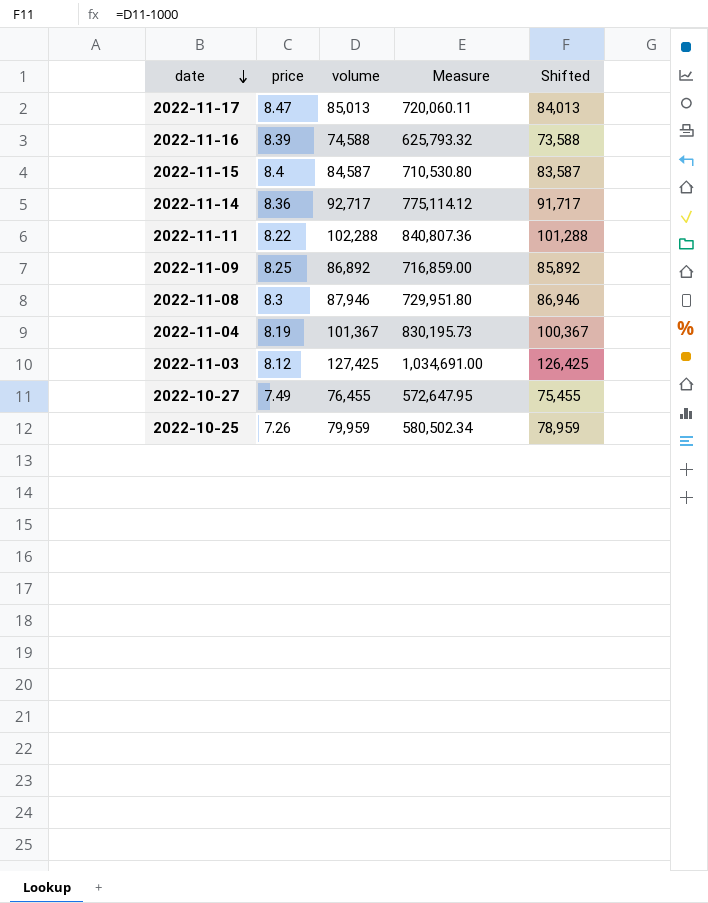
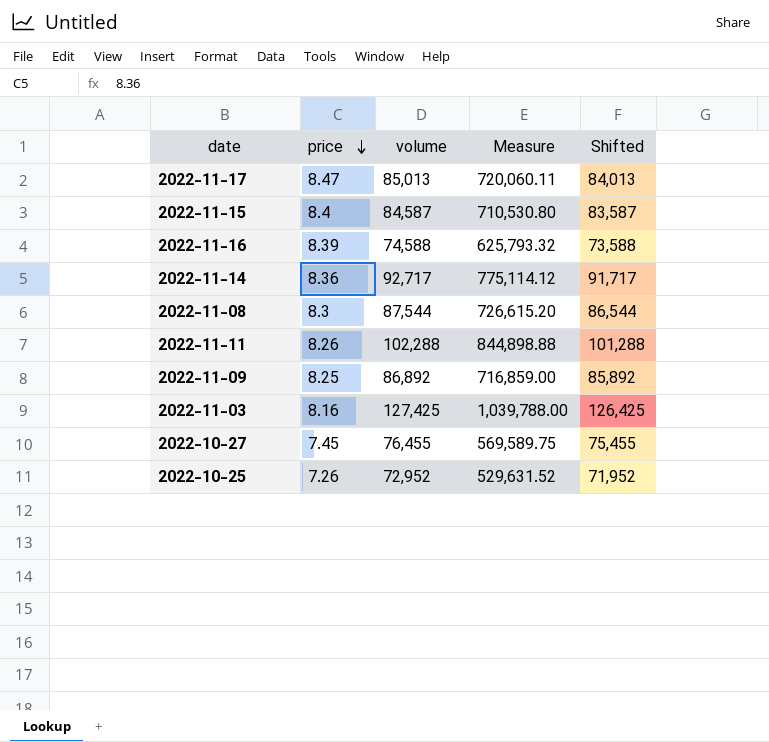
row order: date descending -> price descending
row 2022-11-04: 8.19 | 101,367 | 830,195.73 | 100,367 -> none
2022-11-08 | volume: 87,946 -> 87,544
2022-11-08 | Measure: 729,951.80 -> 726,615.20
2022-11-08 | Shifted: 86,946 -> 86,544
2022-11-11 | price: 8.22 -> 8.26
2022-11-11 | Measure: 840,807.36 -> 844,898.88
2022-11-03 | price: 8.12 -> 8.16
2022-11-03 | Measure: 1,034,691.00 -> 1,039,788.00
2022-10-27 | price: 7.49 -> 7.45
2022-10-27 | Measure: 572,647.95 -> 569,589.75
2022-10-25 | volume: 79,959 -> 72,952
2022-10-25 | Measure: 580,502.34 -> 529,631.52
2022-10-25 | Shifted: 78,959 -> 71,952

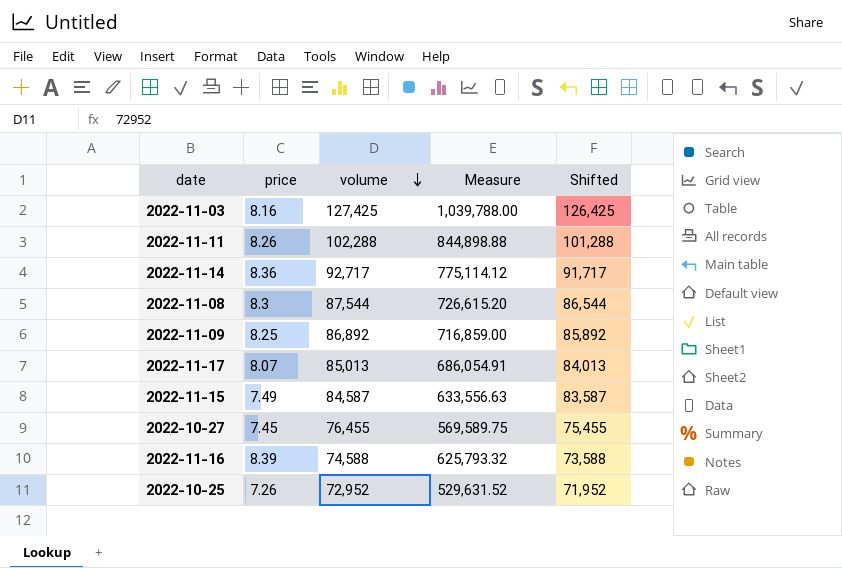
row order: price descending -> volume descending
2022-11-17 | price: 8.47 -> 8.07
2022-11-17 | Measure: 720,060.11 -> 686,054.91
2022-11-15 | price: 8.4 -> 7.49
2022-11-15 | Measure: 710,530.80 -> 633,556.63

